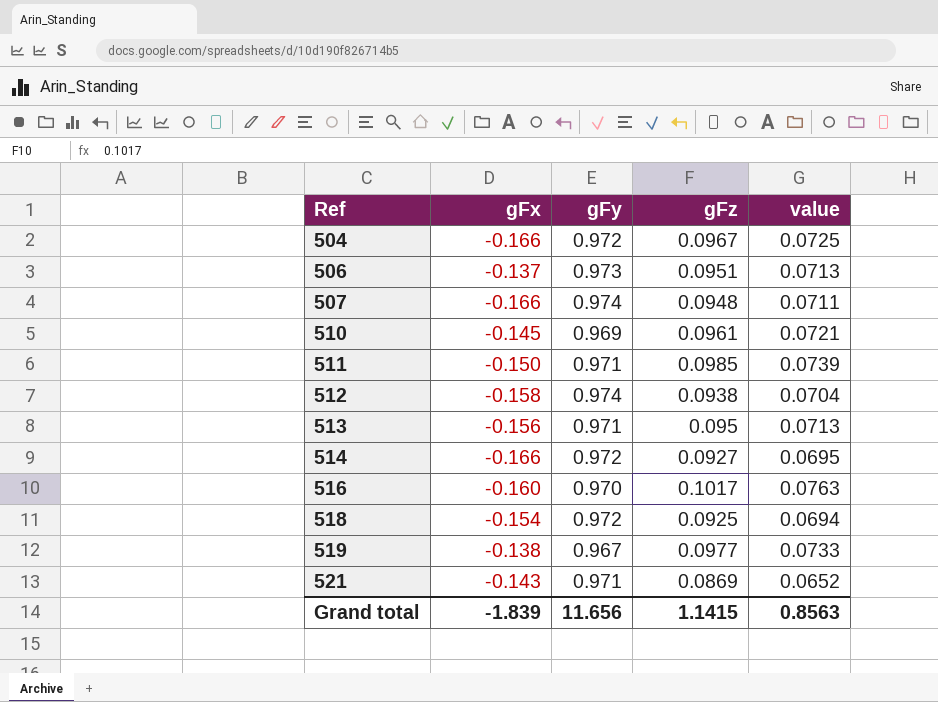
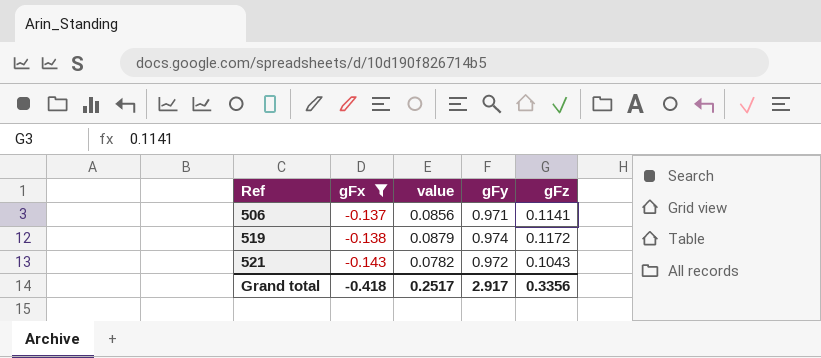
filter: none -> gFx >= -0.143
column value | position: 5 -> 3
506 | value: 0.0713 -> 0.0856
506 | gFy: 0.973 -> 0.971
506 | gFz: 0.0951 -> 0.1141
519 | value: 0.0733 -> 0.0879
519 | gFy: 0.967 -> 0.974
519 | gFz: 0.0977 -> 0.1172
521 | value: 0.0652 -> 0.0782
521 | gFy: 0.971 -> 0.972
521 | gFz: 0.0869 -> 0.1043
Grand total | gFx: -1.839 -> -0.418
Grand total | value: 0.8563 -> 0.2517
Grand total | gFy: 11.656 -> 2.917
Grand total | gFz: 1.1415 -> 0.3356

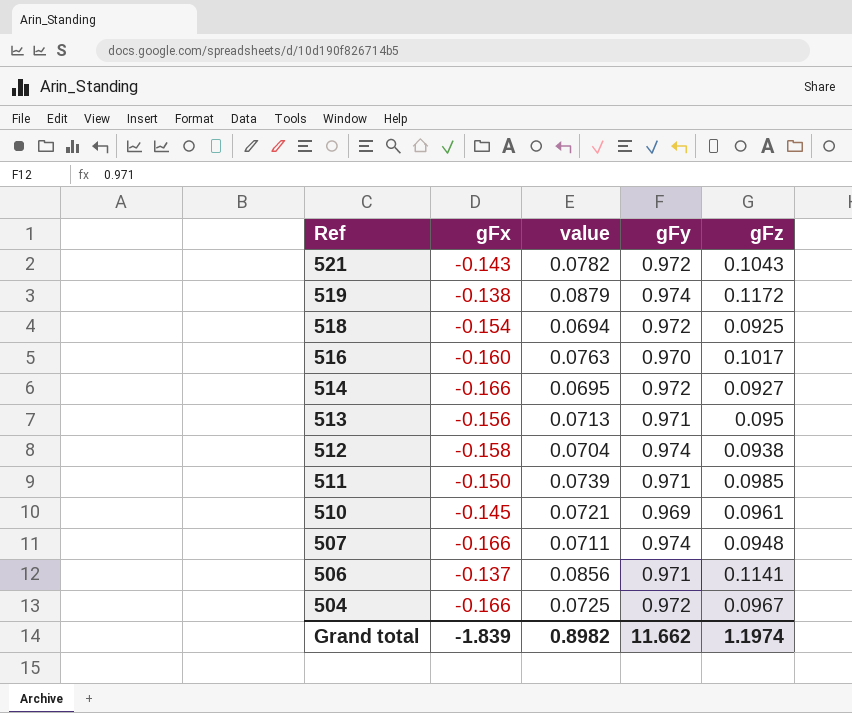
filter: gFx >= -0.143 -> none
row order: Ref ascending -> Ref descending
Grand total | gFx: -0.418 -> -1.839
Grand total | value: 0.2517 -> 0.8982
Grand total | gFy: 2.917 -> 11.662
Grand total | gFz: 0.3356 -> 1.1974

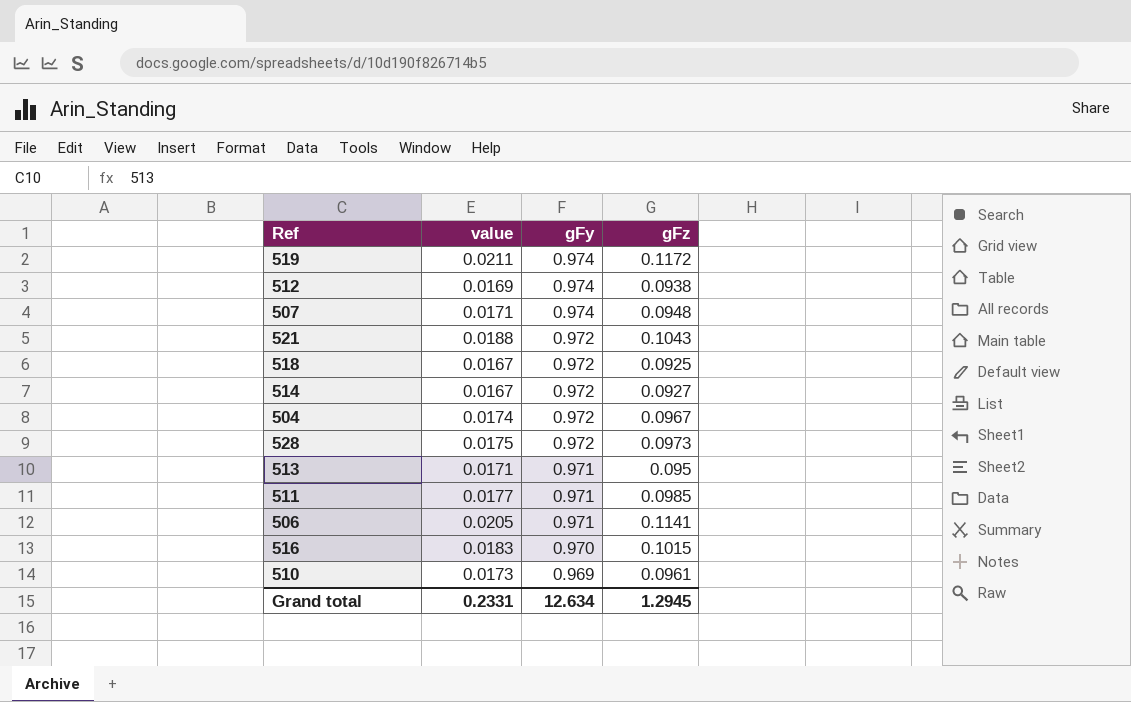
row order: Ref descending -> gFy descending
column gFx | position: 2 -> none
column value | formula: [gFz] * 0.75 -> [gFz] * 0.18
row 528: none -> 0.0175 | 0.972 | 0.0973
516 | gFz: 0.1017 -> 0.1015
Grand total | value: 0.8982 -> 0.2331
Grand total | gFy: 11.662 -> 12.634
Grand total | gFz: 1.1974 -> 1.2945

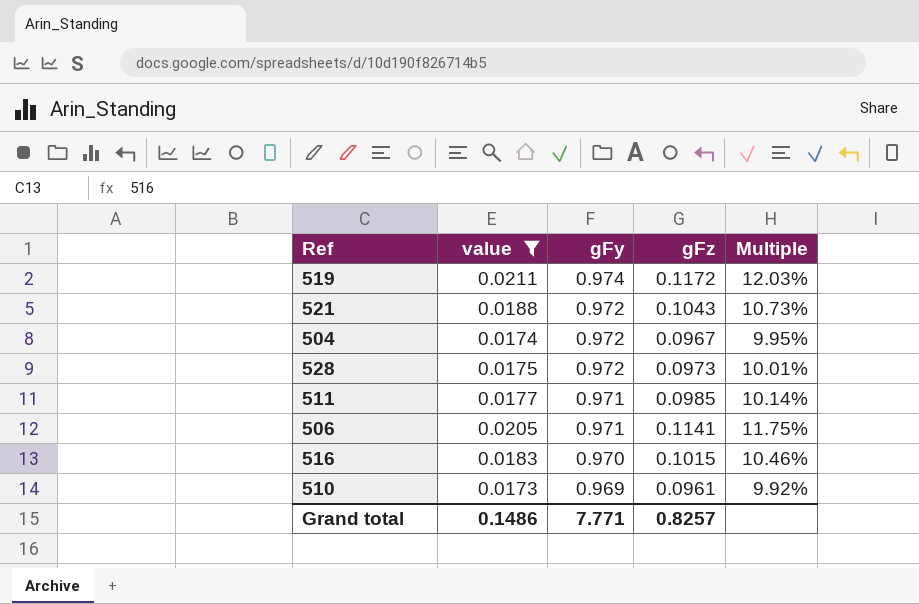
filter: none -> value >= 0.0173
column Multiple | formula: none -> [gFz] / [gFy]
Grand total | value: 0.2331 -> 0.1486
Grand total | gFy: 12.634 -> 7.771
Grand total | gFz: 1.2945 -> 0.8257

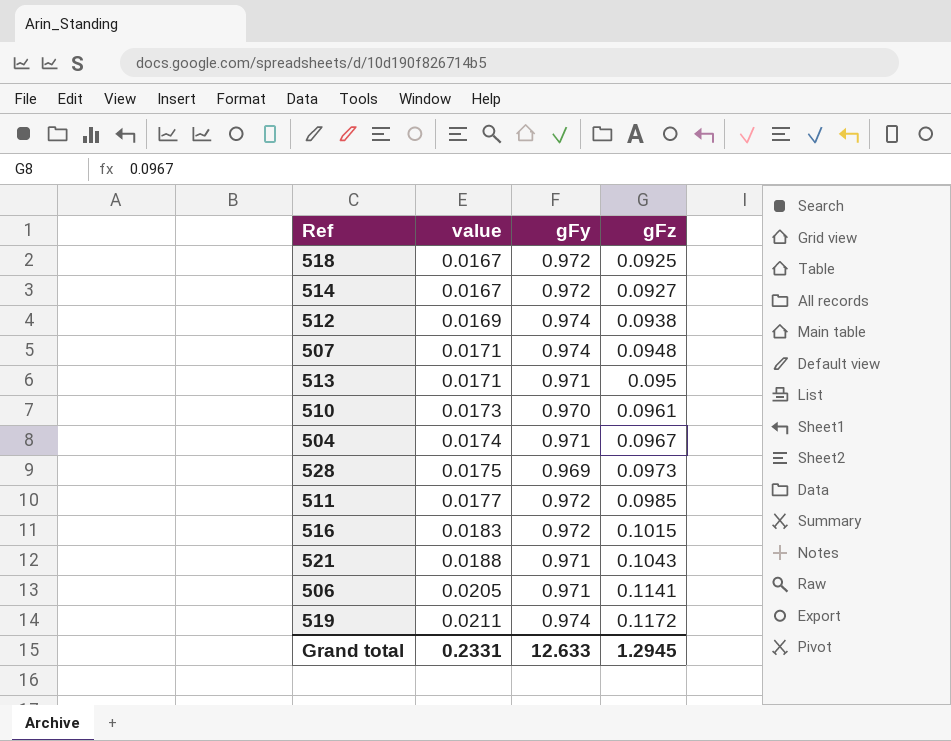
filter: value >= 0.0173 -> none
row order: gFy descending -> value ascending
column Multiple | formula: [gFz] / [gFy] -> none
510 | gFy: 0.969 -> 0.970
504 | gFy: 0.972 -> 0.971
528 | gFy: 0.972 -> 0.969
511 | gFy: 0.971 -> 0.972
516 | gFy: 0.970 -> 0.972
521 | gFy: 0.972 -> 0.971
Grand total | value: 0.1486 -> 0.2331
Grand total | gFy: 7.771 -> 12.633
Grand total | gFz: 0.8257 -> 1.2945

